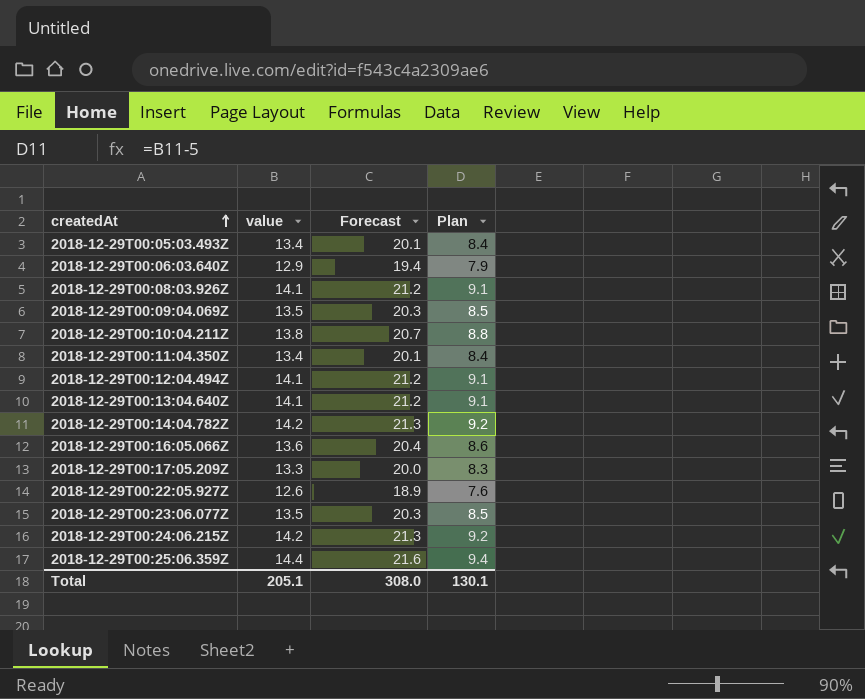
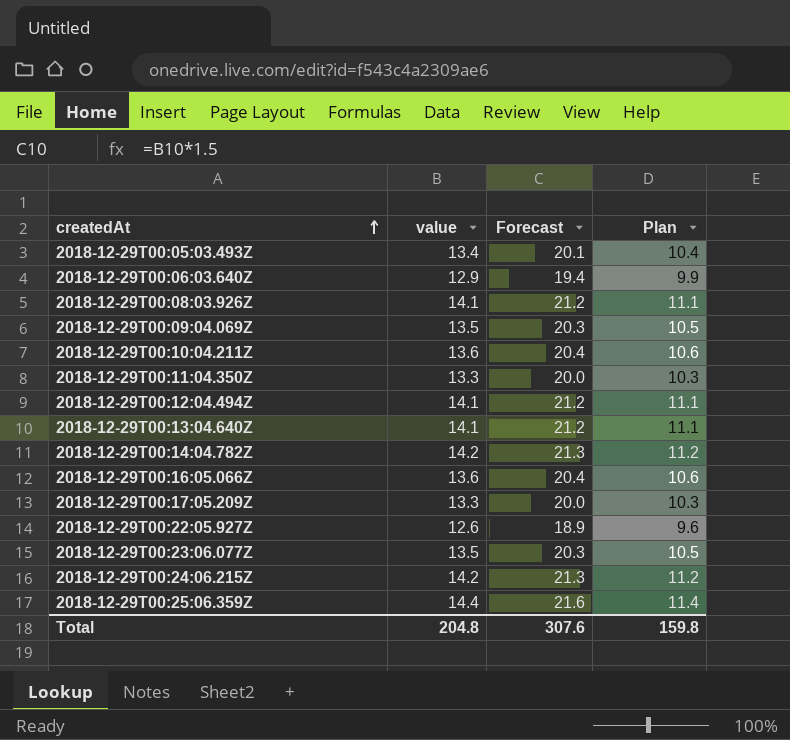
column Plan | formula: [value] - 5 -> [value] - 3
2018-12-29T00:10:04.211Z | value: 13.8 -> 13.6
2018-12-29T00:10:04.211Z | Forecast: 20.7 -> 20.4
2018-12-29T00:11:04.350Z | value: 13.4 -> 13.3
2018-12-29T00:11:04.350Z | Forecast: 20.1 -> 20.0
Total | value: 205.1 -> 204.8
Total | Forecast: 308.0 -> 307.6
Total | Plan: 130.1 -> 159.8

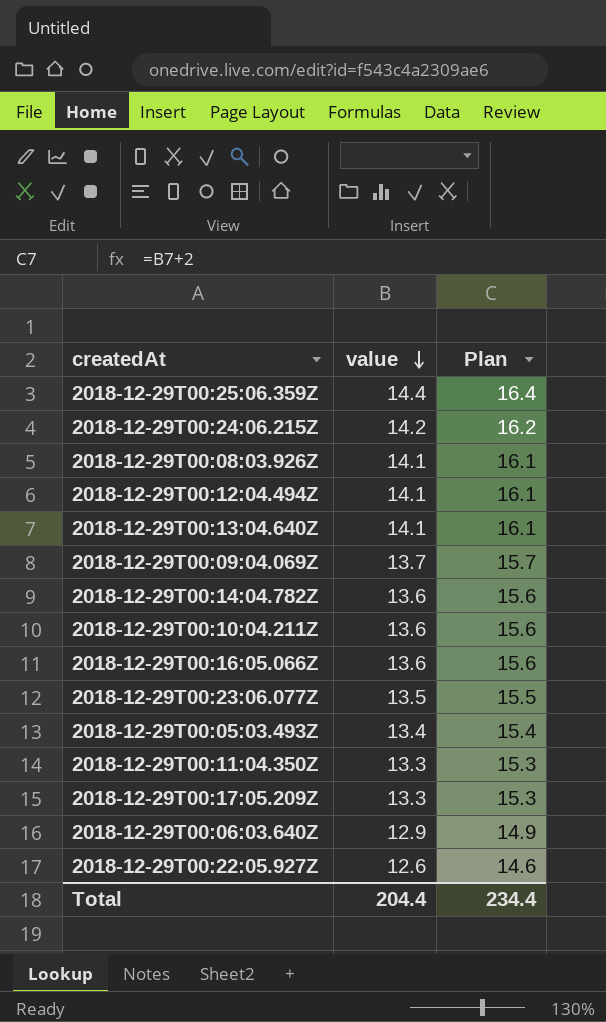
row order: createdAt ascending -> value descending
column Forecast | formula: [value] * 1.5 -> none
column Plan | formula: [value] - 3 -> [value] + 2
2018-12-29T00:09:04.069Z | value: 13.5 -> 13.7
2018-12-29T00:14:04.782Z | value: 14.2 -> 13.6
Total | value: 204.8 -> 204.4
Total | Plan: 159.8 -> 234.4

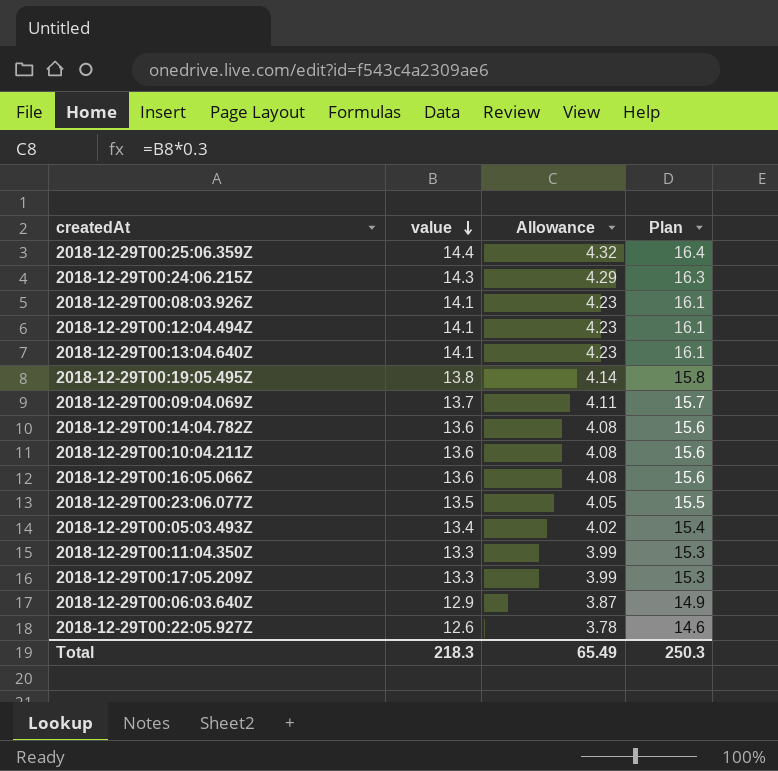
column Allowance | formula: none -> [value] * 0.3
2018-12-29T00:24:06.215Z | value: 14.2 -> 14.3
2018-12-29T00:24:06.215Z | Plan: 16.2 -> 16.3
row 2018-12-29T00:19:05.495Z: none -> 13.8 | 4.14 | 15.8
Total | value: 204.4 -> 218.3
Total | Plan: 234.4 -> 250.3

